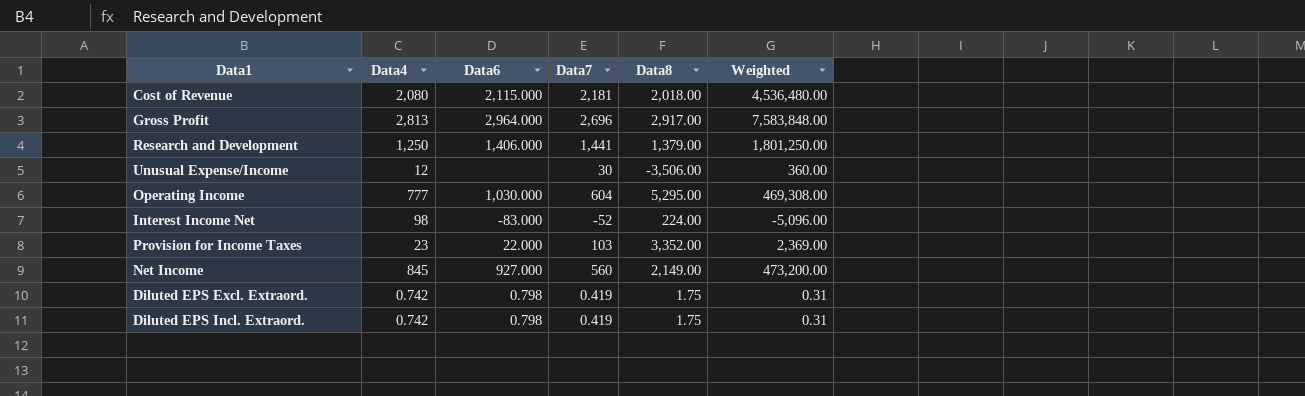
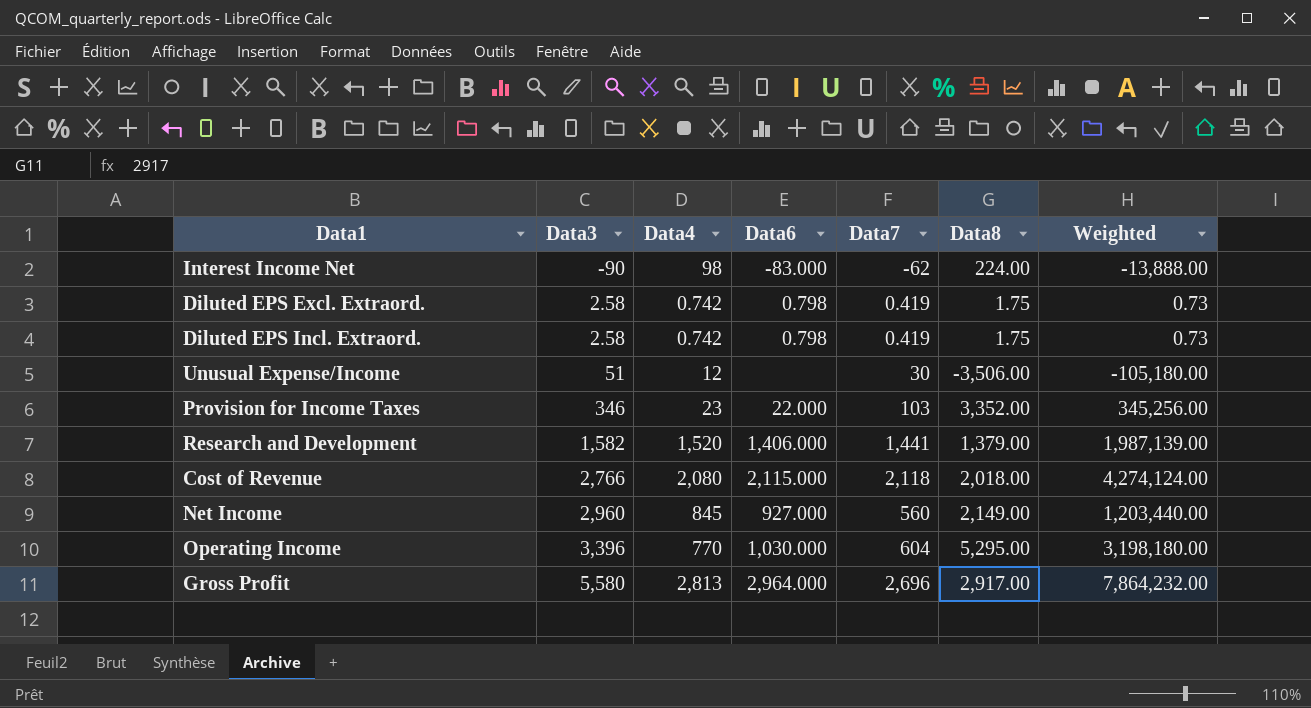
row order: none -> Data3 ascending
column Data3 | position: none -> 2
column Weighted | formula: [Data4] * [Data7] -> [Data7] * [Data8]
Interest Income Net | Data7: -52 -> -62
Research and Development | Data4: 1,250 -> 1,520
Cost of Revenue | Data7: 2,181 -> 2,118
Operating Income | Data4: 777 -> 770

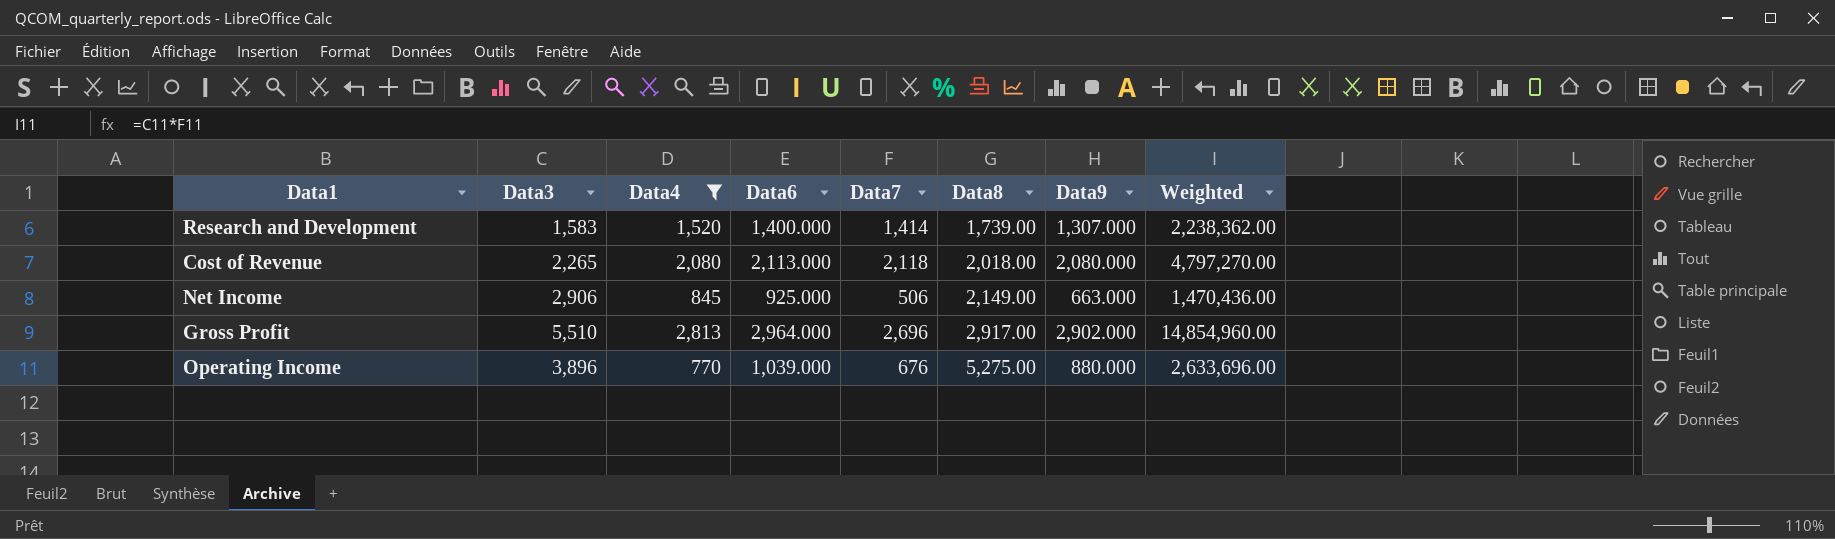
filter: none -> Data4 >= 770
row order: Data3 ascending -> Data8 ascending
column Data9 | position: none -> 7
column Weighted | formula: [Data7] * [Data8] -> [Data3] * [Data7]
Research and Development | Data3: 1,582 -> 1,583
Research and Development | Data6: 1,406.000 -> 1,400.000
Research and Development | Data7: 1,441 -> 1,414
Research and Development | Data8: 1,379.00 -> 1,739.00
Cost of Revenue | Data3: 2,766 -> 2,265
Cost of Revenue | Data6: 2,115.000 -> 2,113.000
Net Income | Data3: 2,960 -> 2,906
Net Income | Data6: 927.000 -> 925.000
Net Income | Data7: 560 -> 506
Gross Profit | Data3: 5,580 -> 5,510
Operating Income | Data3: 3,396 -> 3,896
Operating Income | Data6: 1,030.000 -> 1,039.000
Operating Income | Data7: 604 -> 676
Operating Income | Data8: 5,295.00 -> 5,275.00

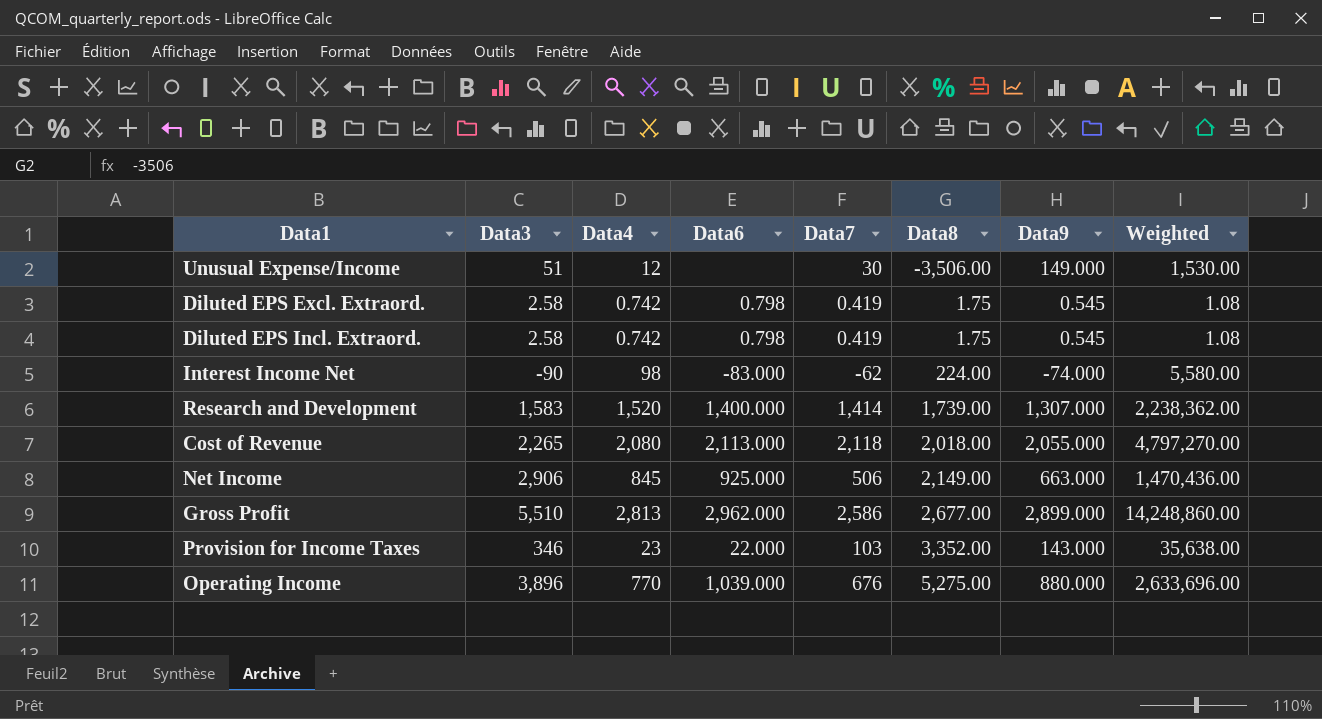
filter: Data4 >= 770 -> none
Cost of Revenue | Data9: 2,080.000 -> 2,055.000
Gross Profit | Data6: 2,964.000 -> 2,962.000
Gross Profit | Data7: 2,696 -> 2,586
Gross Profit | Data8: 2,917.00 -> 2,677.00
Gross Profit | Data9: 2,902.000 -> 2,899.000
Gross Profit | Weighted: 14,854,960.00 -> 14,248,860.00

